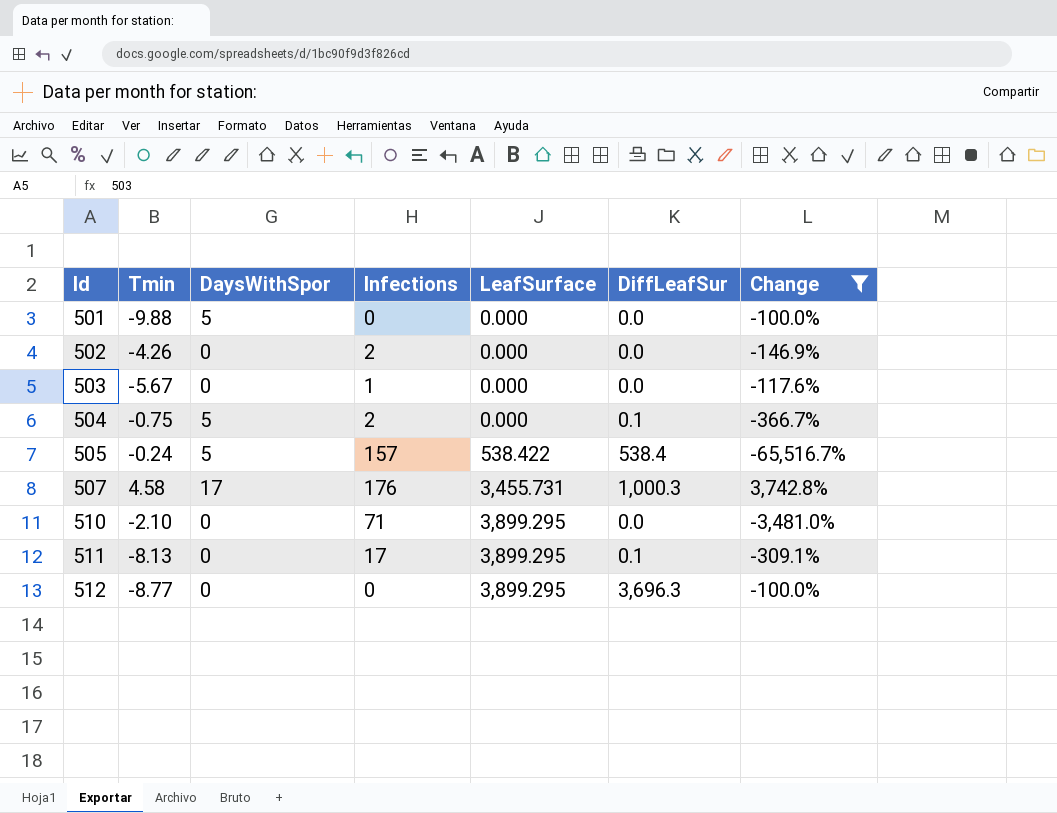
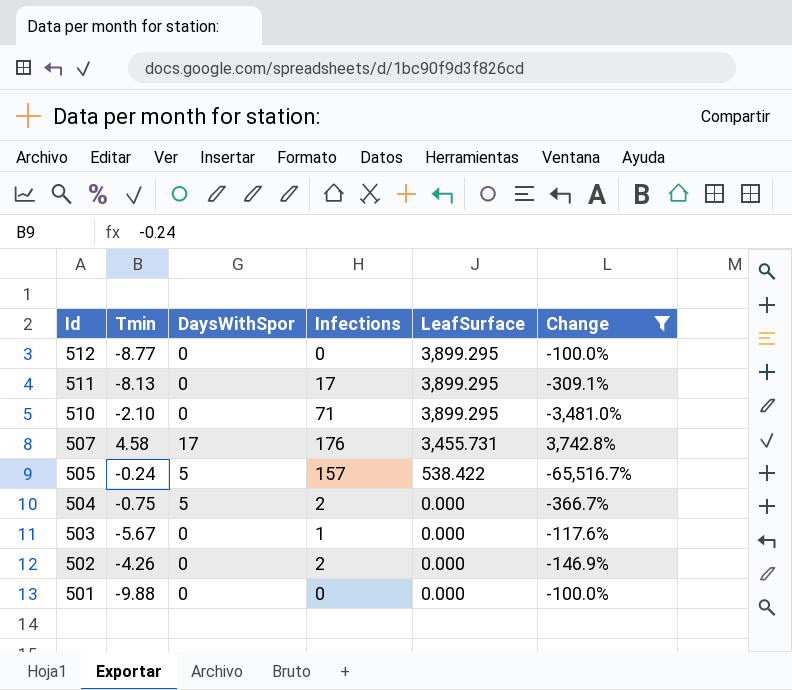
row order: Id ascending -> Id descending
column DiffLeafSur | position: 6 -> none
501 | DaysWithSpor: 5 -> 0

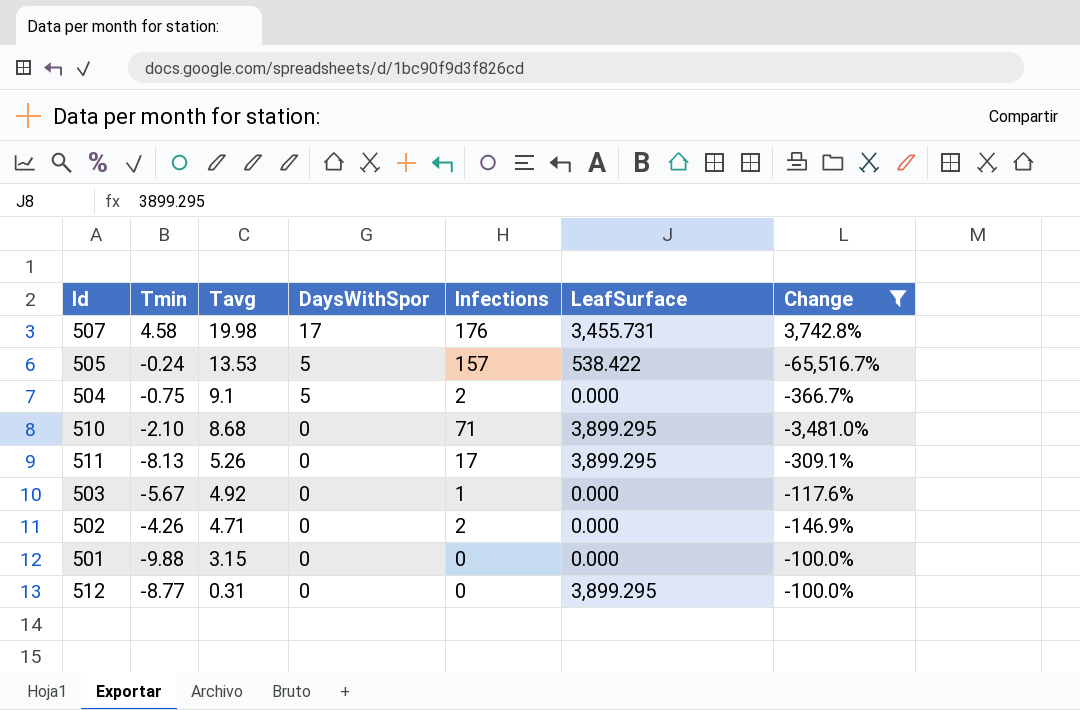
row order: Id descending -> Tavg descending
column Tavg | position: none -> 3

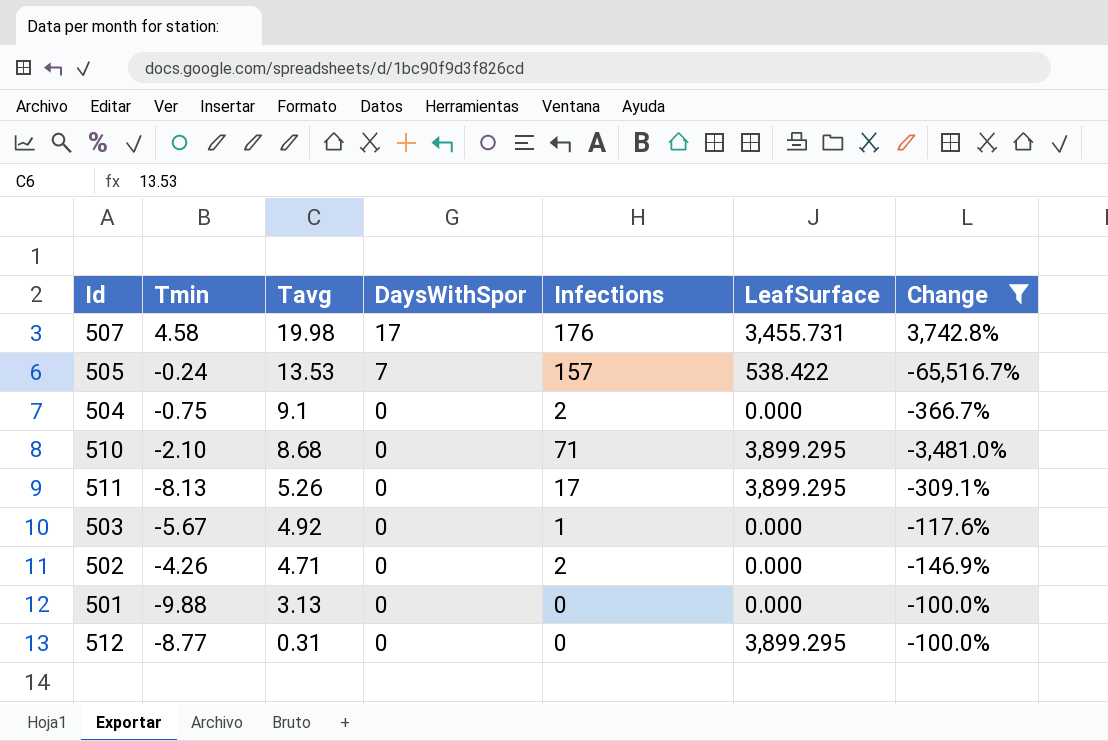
505 | DaysWithSpor: 5 -> 7
504 | DaysWithSpor: 5 -> 0
501 | Tavg: 3.15 -> 3.13

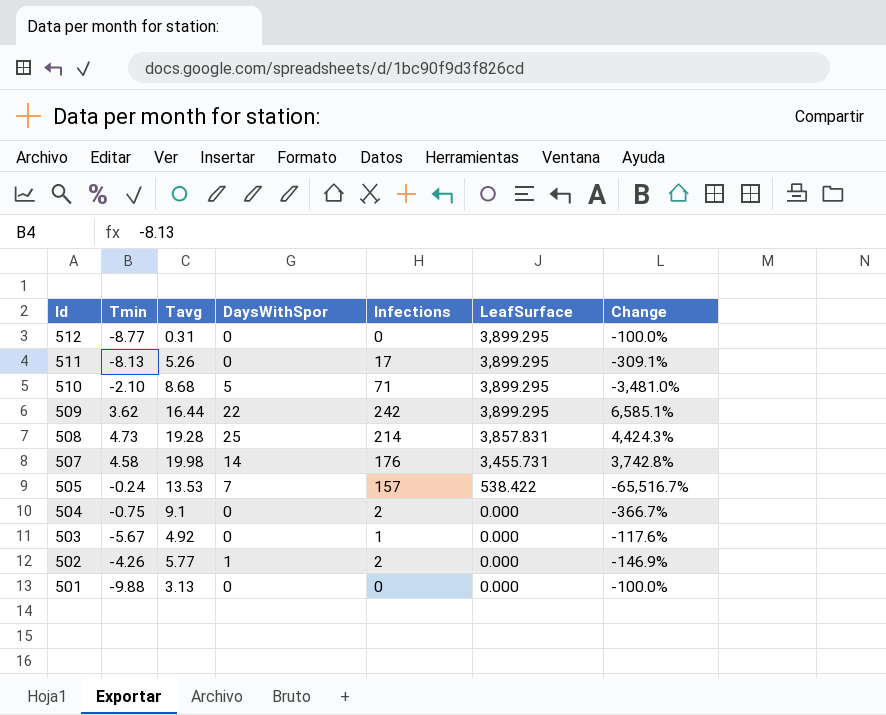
filter: Change <= 3,742.8% -> none
row order: Tavg descending -> Id descending
510 | DaysWithSpor: 0 -> 5
507 | DaysWithSpor: 17 -> 14
502 | Tavg: 4.71 -> 5.77
502 | DaysWithSpor: 0 -> 1

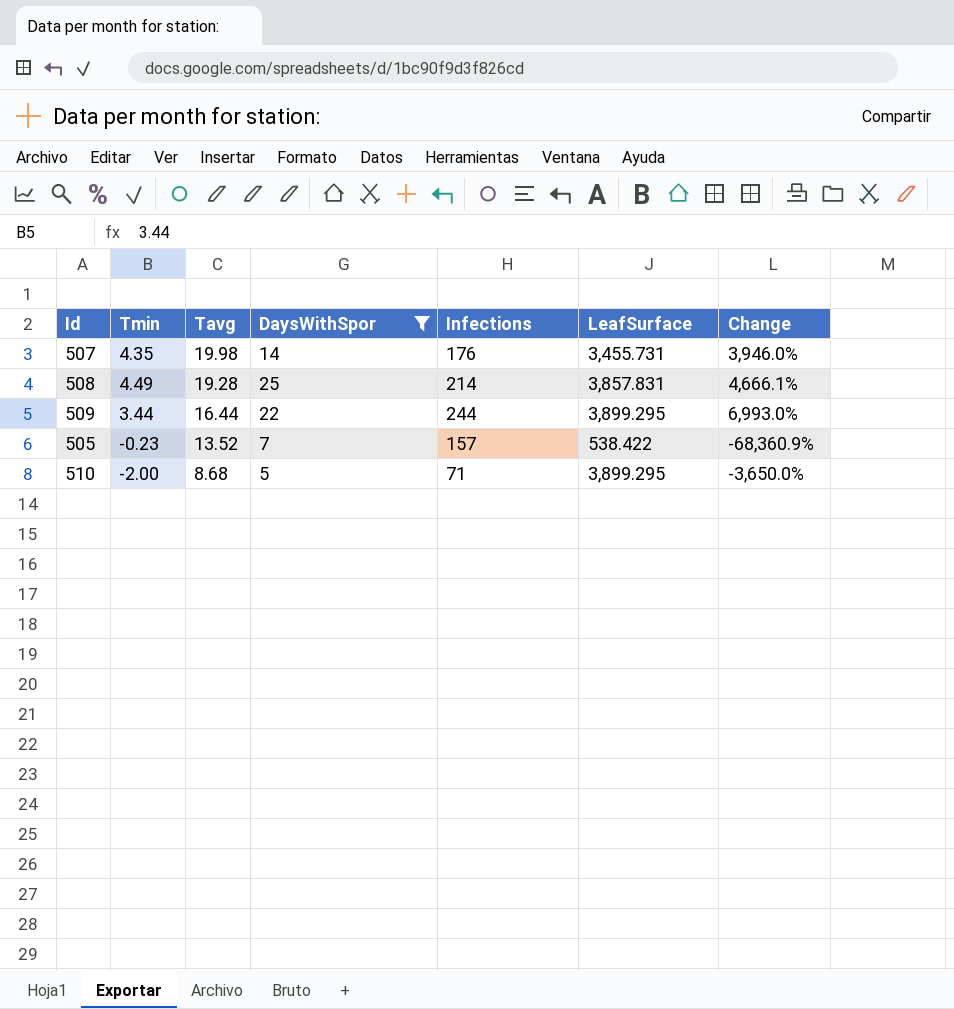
filter: none -> DaysWithSpor >= 5
row order: Id descending -> Tavg descending
507 | Tmin: 4.58 -> 4.35
507 | Change: 3,742.8% -> 3,946.0%
508 | Tmin: 4.73 -> 4.49
508 | Change: 4,424.3% -> 4,666.1%
509 | Tmin: 3.62 -> 3.44
509 | Infections: 242 -> 244
509 | Change: 6,585.1% -> 6,993.0%
505 | Tmin: -0.24 -> -0.23
505 | Tavg: 13.53 -> 13.52
505 | Change: -65,516.7% -> -68,360.9%
510 | Tmin: -2.10 -> -2.00
510 | Change: -3,481.0% -> -3,650.0%

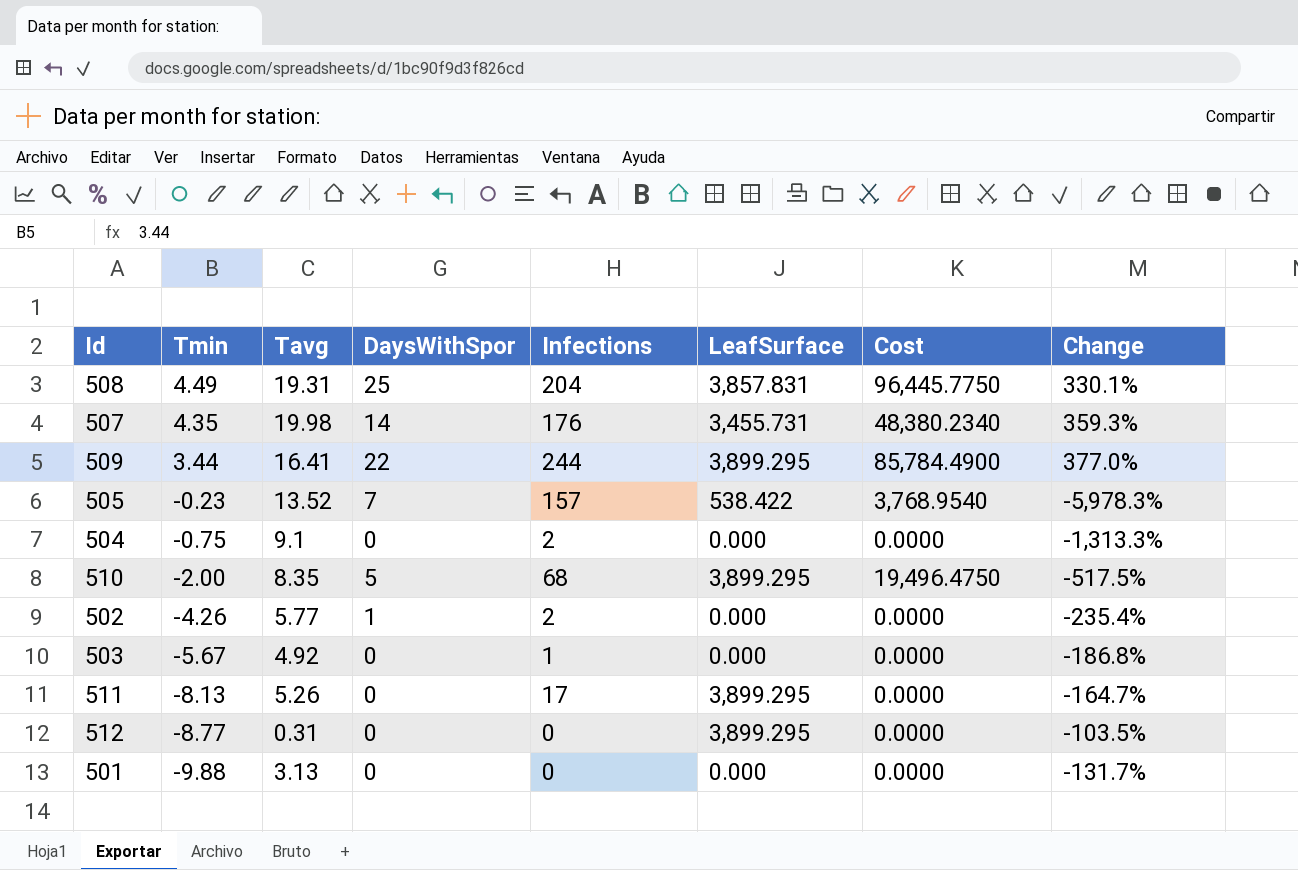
filter: DaysWithSpor >= 5 -> none
row order: Tavg descending -> Tmin descending
column Cost | formula: none -> [DaysWithSpor] * [LeafSurface]
column Change | formula: ([Infections] - [Tmin]) / [Tmin] -> ([Tavg] - [Tmin]) / [Tmin]
508 | Tavg: 19.28 -> 19.31
508 | Infections: 214 -> 204
509 | Tavg: 16.44 -> 16.41
510 | Tavg: 8.68 -> 8.35
510 | Infections: 71 -> 68

